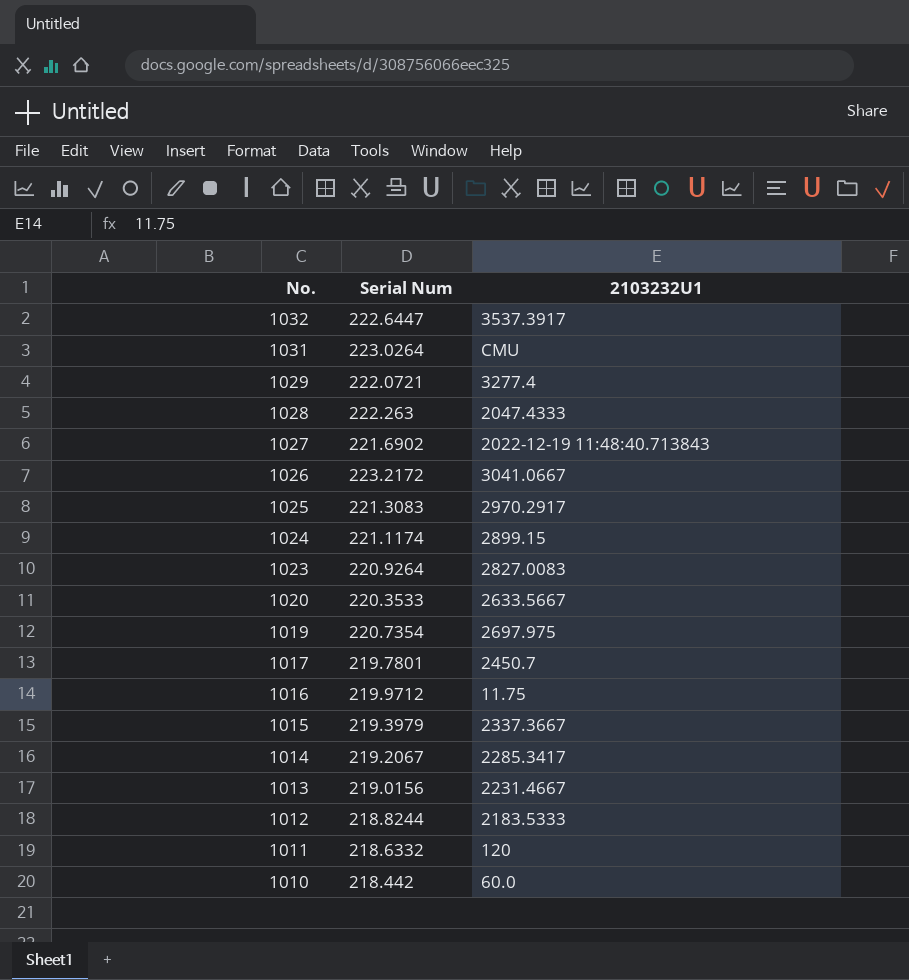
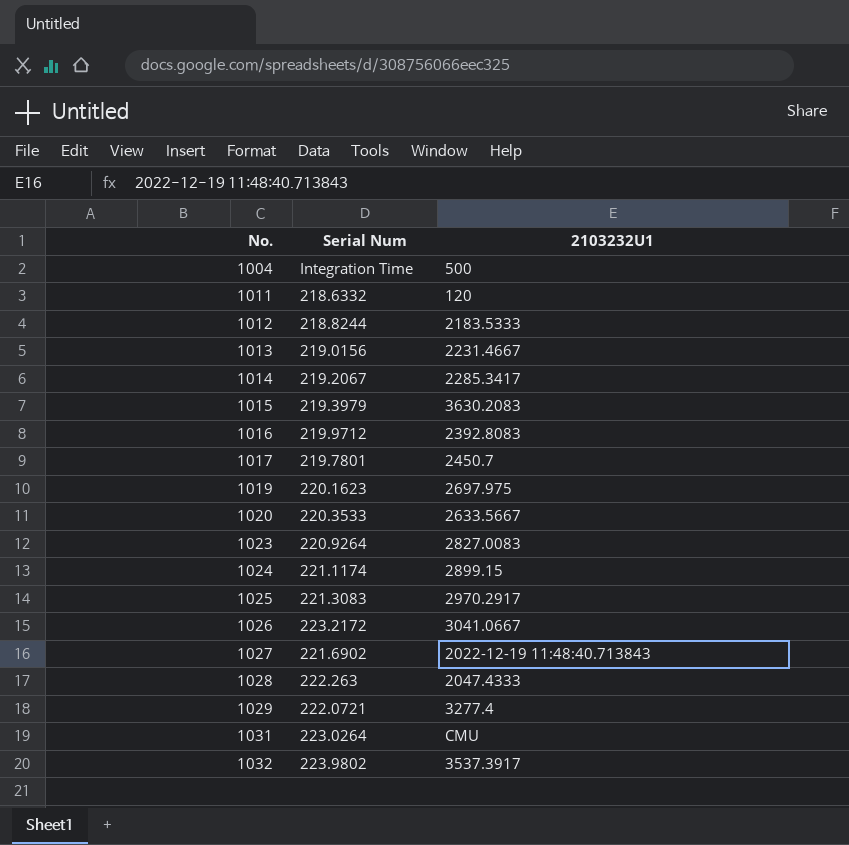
row order: No. descending -> No. ascending
row 1010: 218.442 | 60.0 -> none
row 1004: none -> Integration Time | 500
1015 | 2103232U1: 2337.3667 -> 3630.2083
1016 | 2103232U1: 11.75 -> 2392.8083
1019 | Serial Num: 220.7354 -> 220.1623
1032 | Serial Num: 222.6447 -> 223.9802

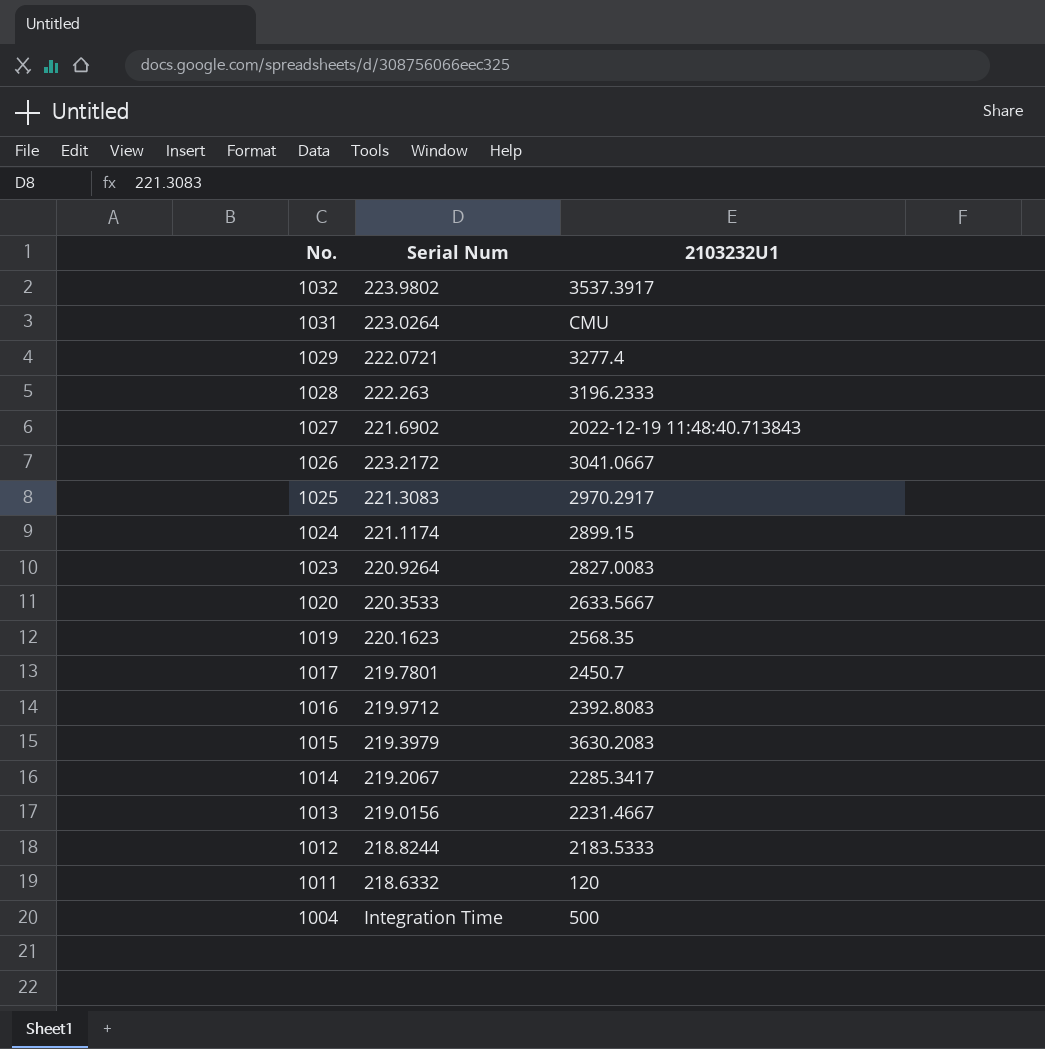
row order: No. ascending -> No. descending
1028 | 2103232U1: 2047.4333 -> 3196.2333
1019 | 2103232U1: 2697.975 -> 2568.35

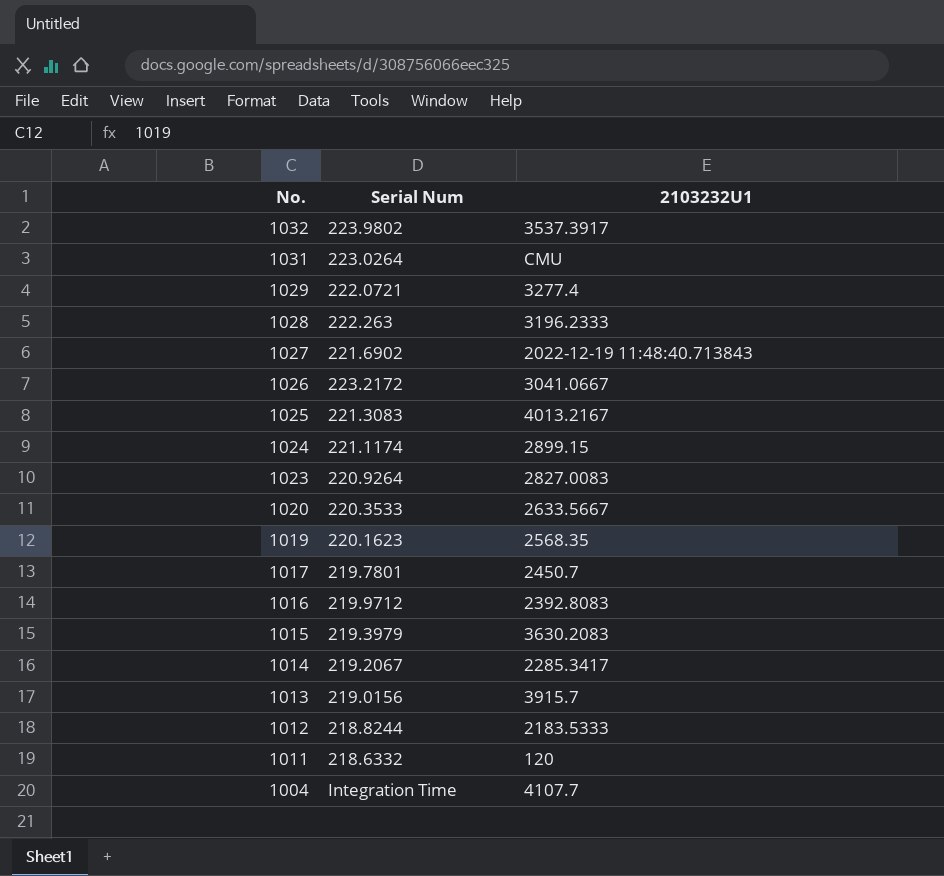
1025 | 2103232U1: 2970.2917 -> 4013.2167
1013 | 2103232U1: 2231.4667 -> 3915.7
1004 | 2103232U1: 500 -> 4107.7

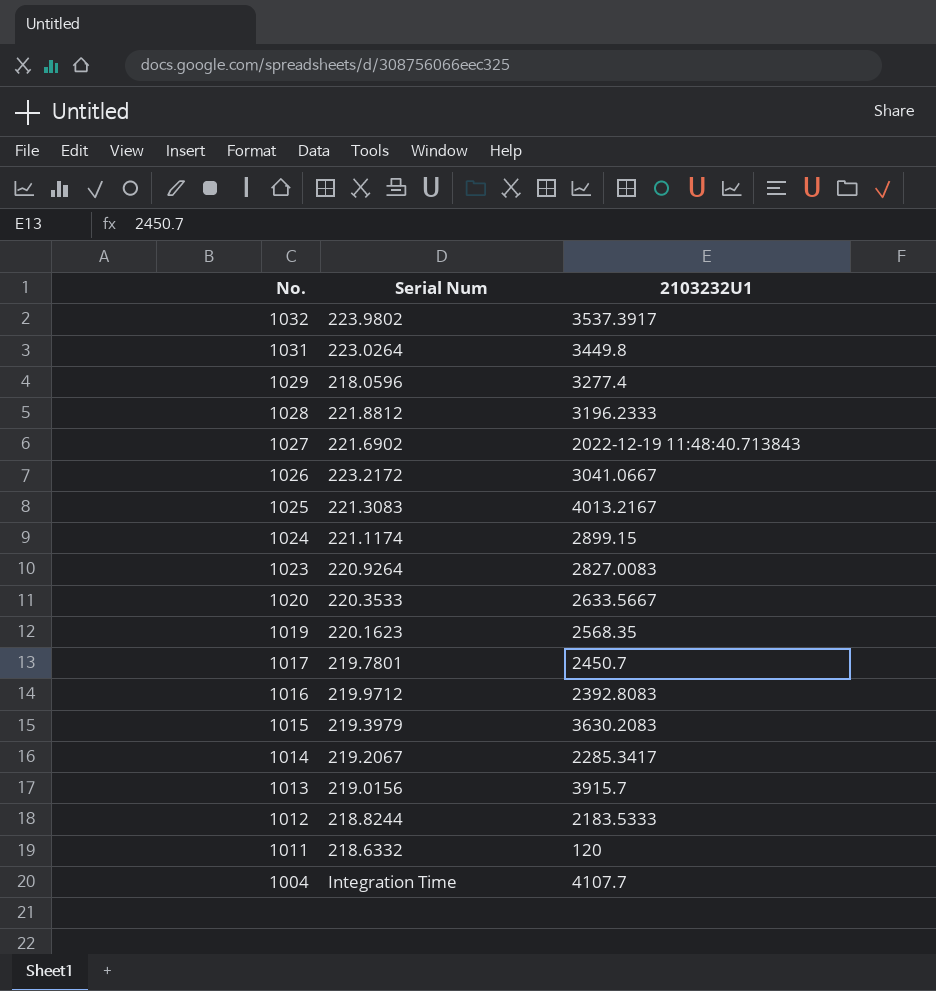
1031 | 2103232U1: CMU -> 3449.8
1029 | Serial Num: 222.0721 -> 218.0596
1028 | Serial Num: 222.263 -> 221.8812

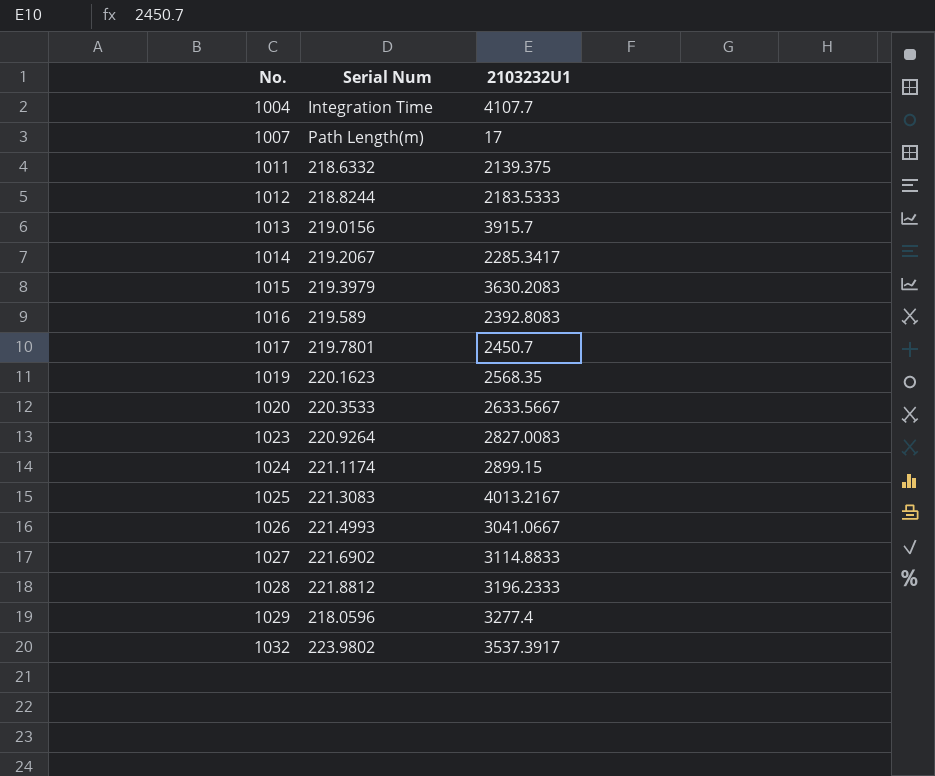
row order: No. descending -> No. ascending
row 1031: 223.0264 | 3449.8 -> none
row 1007: none -> Path Length(m) | 17
1011 | 2103232U1: 120 -> 2139.375
1016 | Serial Num: 219.9712 -> 219.589
1026 | Serial Num: 223.2172 -> 221.4993
1027 | 2103232U1: 2022-12-19 11:48:40.713843 -> 3114.8833

